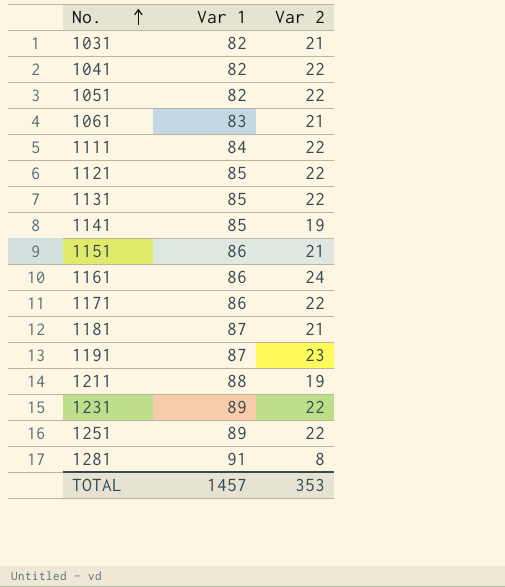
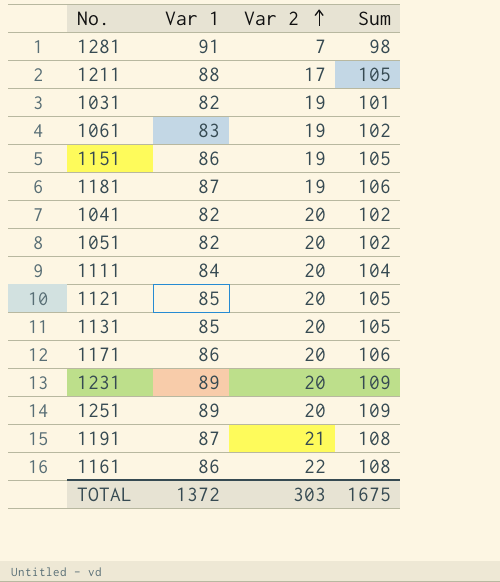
row order: No. ascending -> Var 2 ascending
column Sum | formula: none -> [Var 1] + [Var 2]
row 1141: 85 | 19 -> none
1281 | Var 2: 8 -> 7
1211 | Var 2: 19 -> 17
1031 | Var 2: 21 -> 19
1061 | Var 2: 21 -> 19
1151 | Var 2: 21 -> 19
1181 | Var 2: 21 -> 19
1041 | Var 2: 22 -> 20
1051 | Var 2: 22 -> 20
1111 | Var 2: 22 -> 20
1121 | Var 2: 22 -> 20
1131 | Var 2: 22 -> 20
1171 | Var 2: 22 -> 20
1231 | Var 2: 22 -> 20
1251 | Var 2: 22 -> 20
1191 | Var 2: 23 -> 21
1161 | Var 2: 24 -> 22
TOTAL | Var 1: 1457 -> 1372
TOTAL | Var 2: 353 -> 303

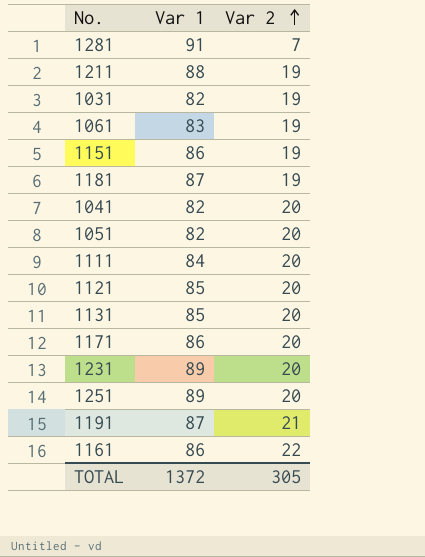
column Sum | formula: [Var 1] + [Var 2] -> none
1211 | Var 2: 17 -> 19
TOTAL | Var 2: 303 -> 305

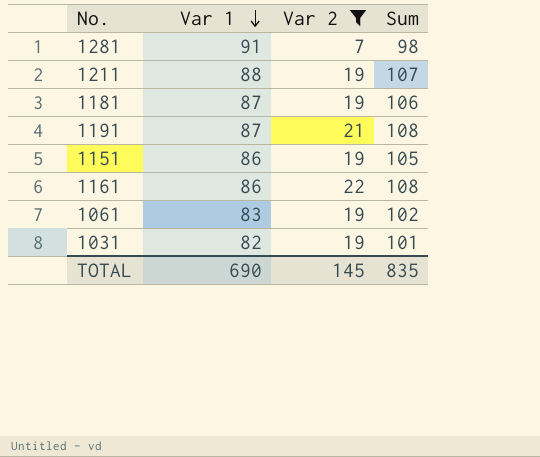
filter: none -> Var 2 != 20
row order: Var 2 ascending -> Var 1 descending
column Sum | formula: none -> [Var 1] + [Var 2]
TOTAL | Var 1: 1372 -> 690
TOTAL | Var 2: 305 -> 145

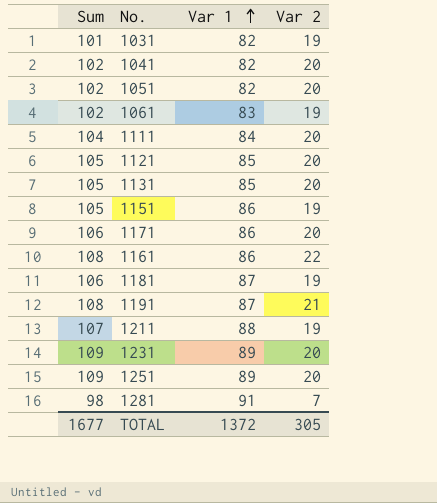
filter: Var 2 != 20 -> none
row order: Var 1 descending -> Var 1 ascending
column Sum | position: 4 -> 1
TOTAL | Sum: 835 -> 1677
TOTAL | Var 1: 690 -> 1372
TOTAL | Var 2: 145 -> 305

